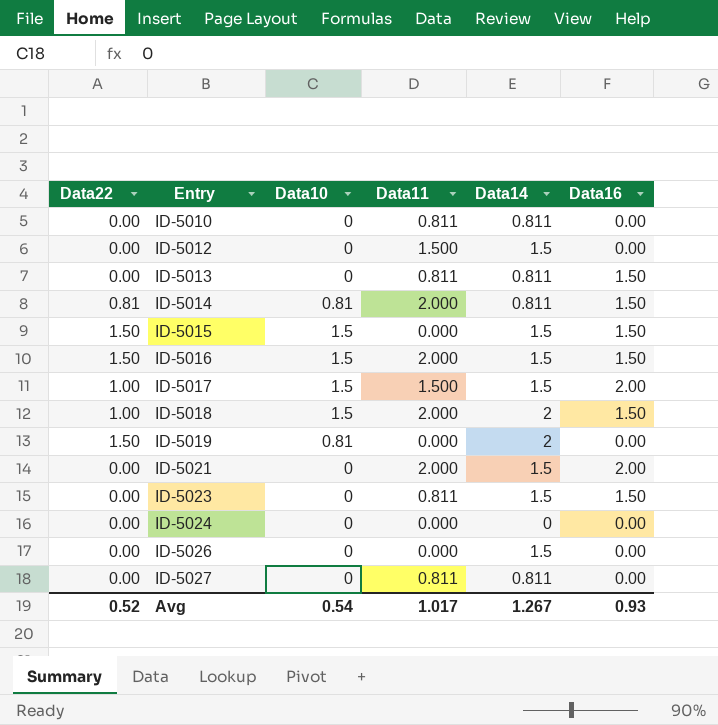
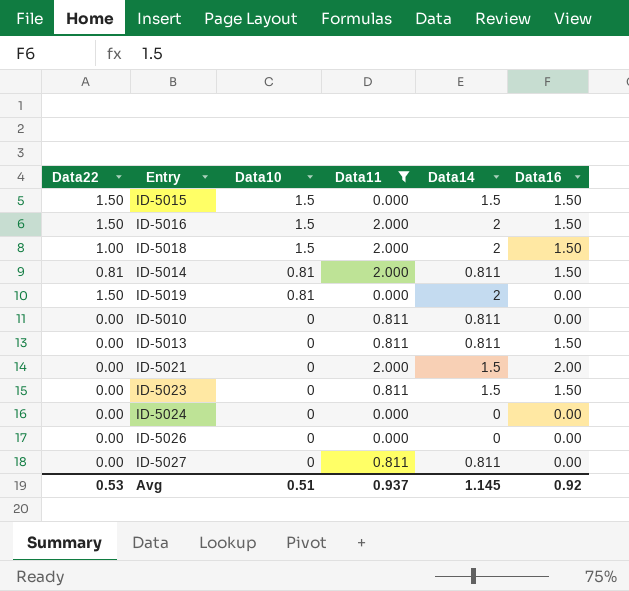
filter: none -> Data11 != 1.500
row order: Entry ascending -> Data10 descending
ID-5016 | Data14: 1.5 -> 2
ID-5026 | Data14: 1.5 -> 0
Avg | Data22: 0.52 -> 0.53
Avg | Data10: 0.54 -> 0.51
Avg | Data11: 1.017 -> 0.937
Avg | Data14: 1.267 -> 1.145
Avg | Data16: 0.93 -> 0.92

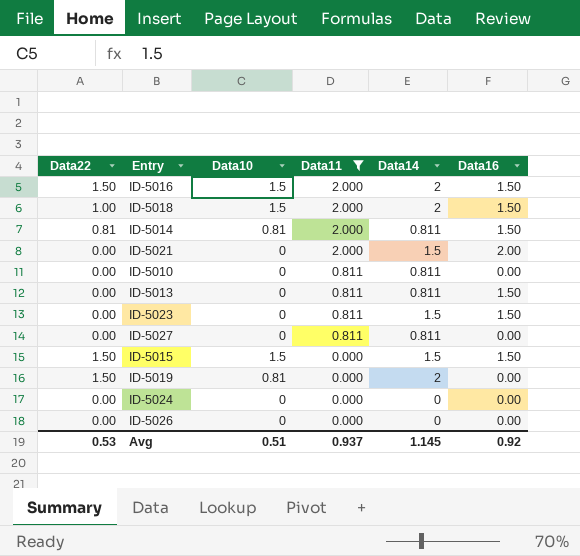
row order: Data10 descending -> Data11 descending

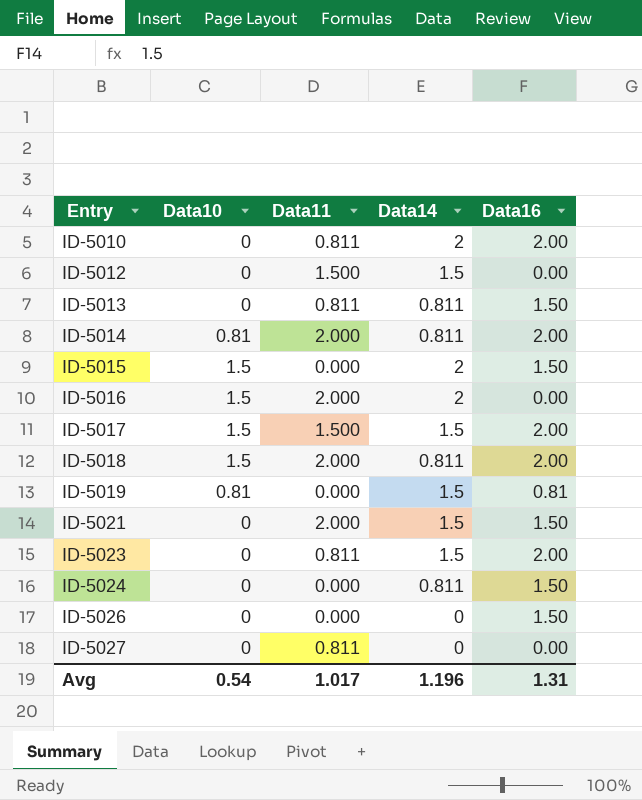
filter: Data11 != 1.500 -> none
row order: Data11 descending -> Entry ascending
column Data22 | position: 1 -> none
ID-5010 | Data14: 0.811 -> 2
ID-5010 | Data16: 0.00 -> 2.00
ID-5014 | Data16: 1.50 -> 2.00
ID-5015 | Data14: 1.5 -> 2
ID-5016 | Data16: 1.50 -> 0.00
ID-5018 | Data14: 2 -> 0.811
ID-5018 | Data16: 1.50 -> 2.00
ID-5019 | Data14: 2 -> 1.5
ID-5019 | Data16: 0.00 -> 0.81
ID-5021 | Data16: 2.00 -> 1.50
ID-5023 | Data16: 1.50 -> 2.00
ID-5024 | Data14: 0 -> 0.811
ID-5024 | Data16: 0.00 -> 1.50
ID-5026 | Data16: 0.00 -> 1.50
ID-5027 | Data14: 0.811 -> 0
Avg | Data10: 0.51 -> 0.54
Avg | Data11: 0.937 -> 1.017
Avg | Data14: 1.145 -> 1.196
Avg | Data16: 0.92 -> 1.31

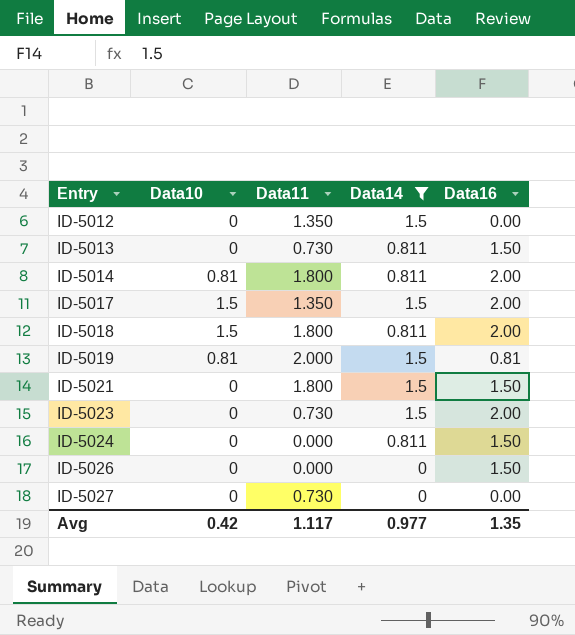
filter: none -> Data14 != 2
ID-5012 | Data11: 1.500 -> 1.350
ID-5013 | Data11: 0.811 -> 0.730
ID-5014 | Data11: 2.000 -> 1.800
ID-5017 | Data11: 1.500 -> 1.350
ID-5018 | Data11: 2.000 -> 1.800
ID-5019 | Data11: 0.000 -> 2.000
ID-5021 | Data11: 2.000 -> 1.800
ID-5023 | Data11: 0.811 -> 0.730
ID-5027 | Data11: 0.811 -> 0.730
Avg | Data10: 0.54 -> 0.42
Avg | Data11: 1.017 -> 1.117
Avg | Data14: 1.196 -> 0.977
Avg | Data16: 1.31 -> 1.35

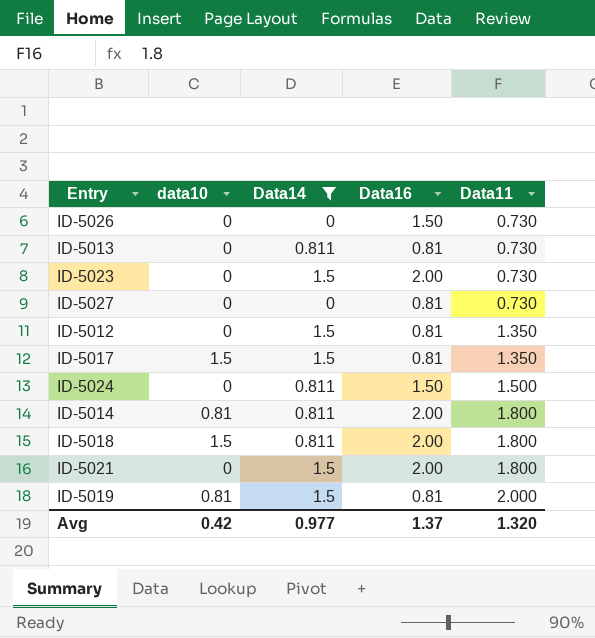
row order: Entry ascending -> Data11 ascending
column name: Data10 -> data10
column Data11 | position: 3 -> 5
ID-5026 | Data11: 0.000 -> 0.730
ID-5013 | Data16: 1.50 -> 0.81
ID-5027 | Data16: 0.00 -> 0.81
ID-5012 | Data16: 0.00 -> 0.81
ID-5017 | Data16: 2.00 -> 0.81
ID-5024 | Data11: 0.000 -> 1.500
ID-5021 | Data16: 1.50 -> 2.00
Avg | Data16: 1.35 -> 1.37
Avg | Data11: 1.117 -> 1.320

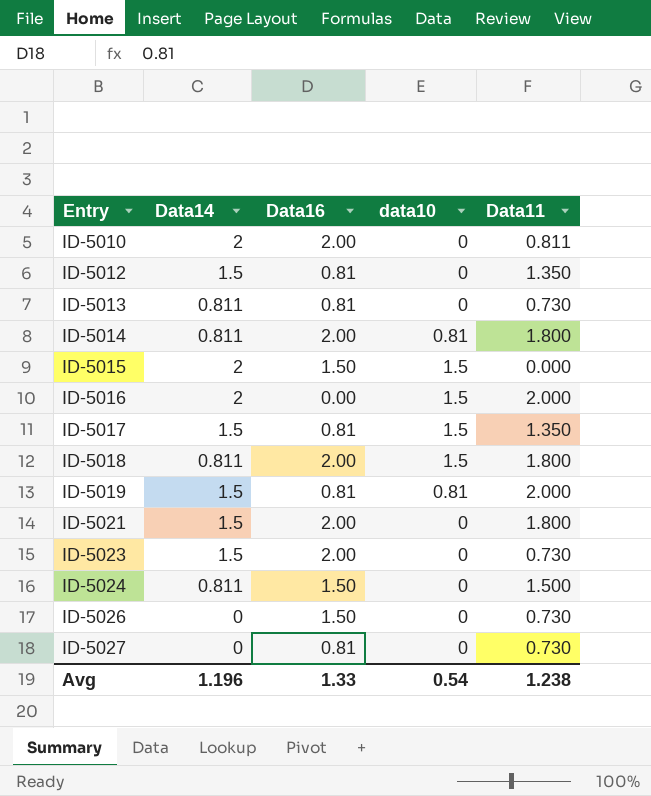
filter: Data14 != 2 -> none
row order: Data11 ascending -> Entry ascending
column data10 | position: 2 -> 4
Avg | Data14: 0.977 -> 1.196
Avg | Data16: 1.37 -> 1.33
Avg | data10: 0.42 -> 0.54
Avg | Data11: 1.320 -> 1.238

